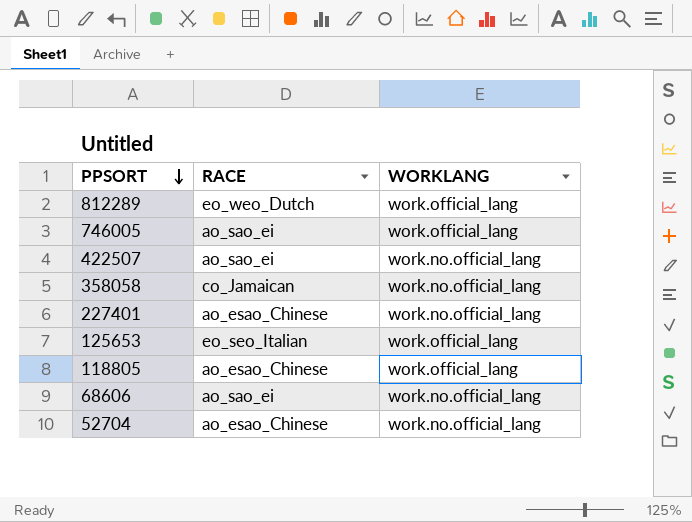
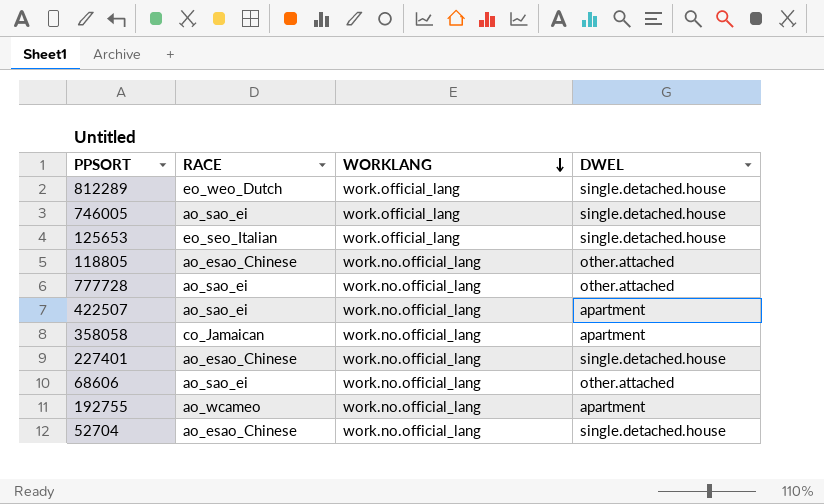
row order: PPSORT descending -> WORKLANG descending
column DWEL | position: none -> 4
118805 | WORKLANG: work.official_lang -> work.no.official_lang
row 777728: none -> ao_sao_ei | work.no.official_lang | other.attached
row 192755: none -> ao_wcameo | work.no.official_lang | apartment

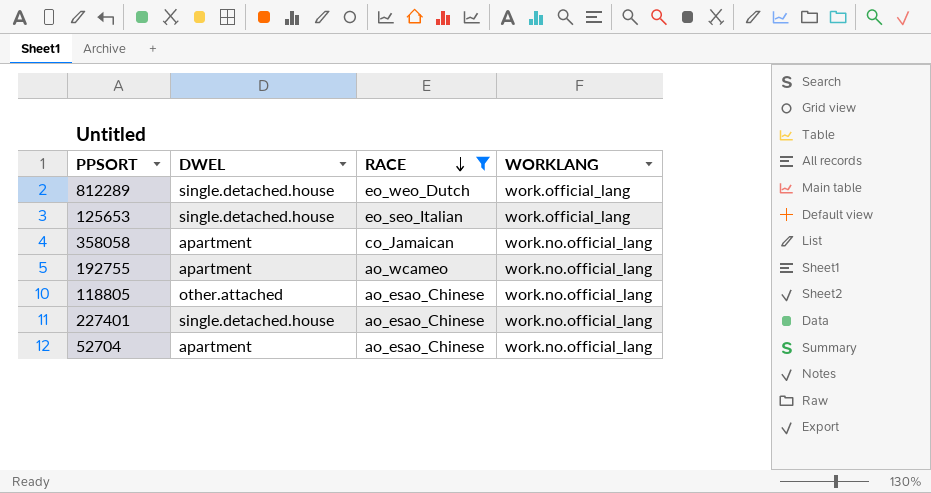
filter: none -> RACE != ao_sao_ei
row order: WORKLANG descending -> RACE descending
column DWEL | position: 4 -> 2
52704 | DWEL: single.detached.house -> apartment

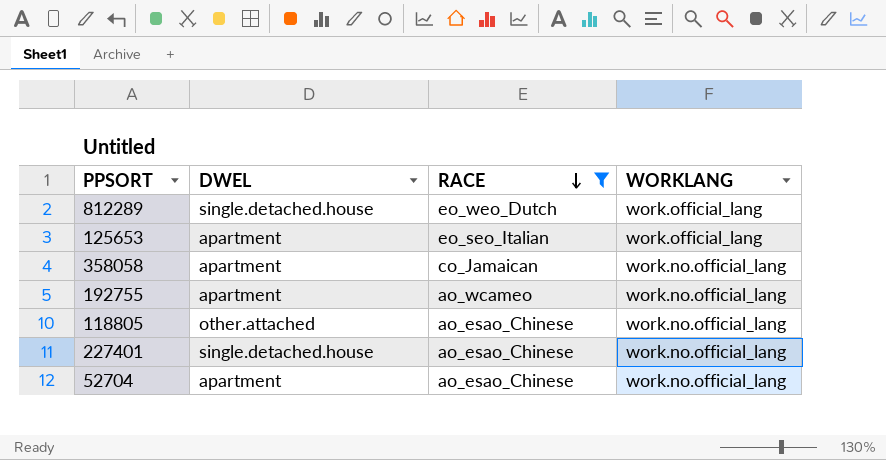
125653 | DWEL: single.detached.house -> apartment

